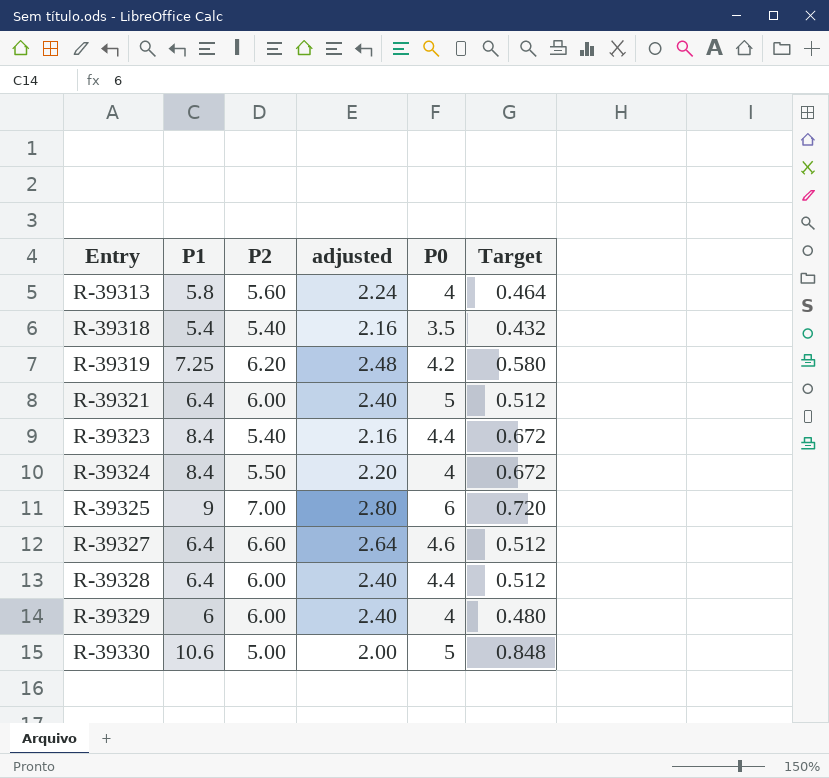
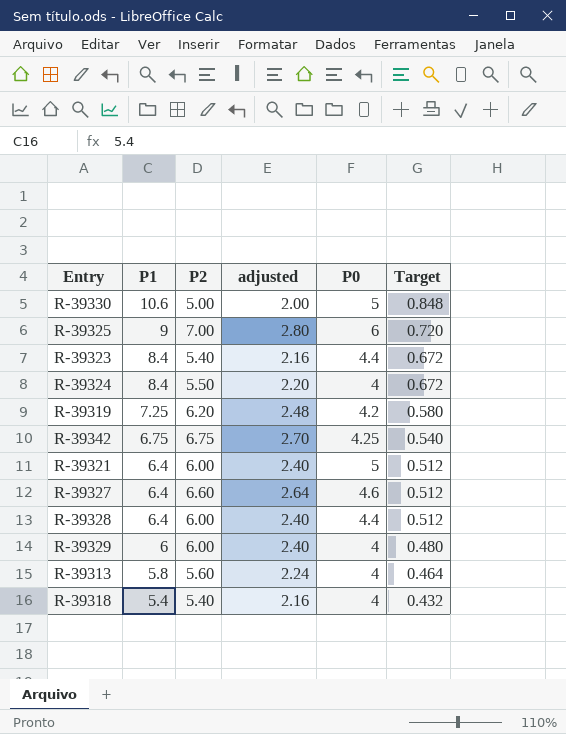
row order: Entry ascending -> P1 descending
row R-39342: none -> 6.75 | 6.75 | 2.70 | 4.25 | 0.540
R-39318 | P0: 3.5 -> 4

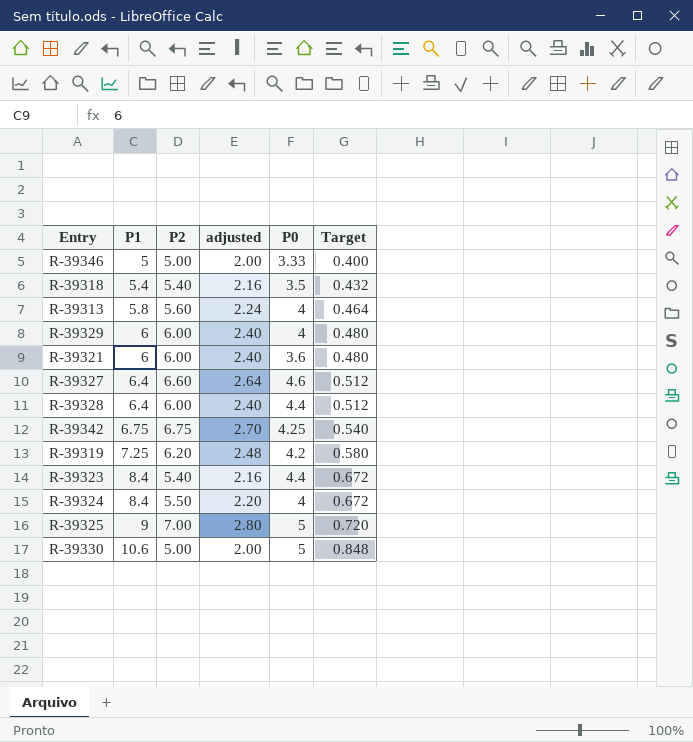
row order: P1 descending -> P1 ascending
row R-39346: none -> 5 | 5.00 | 2.00 | 3.33 | 0.400
R-39318 | P0: 4 -> 3.5
R-39321 | P1: 6.4 -> 6
R-39321 | P0: 5 -> 3.6
R-39321 | Target: 0.512 -> 0.480
R-39325 | P0: 6 -> 5

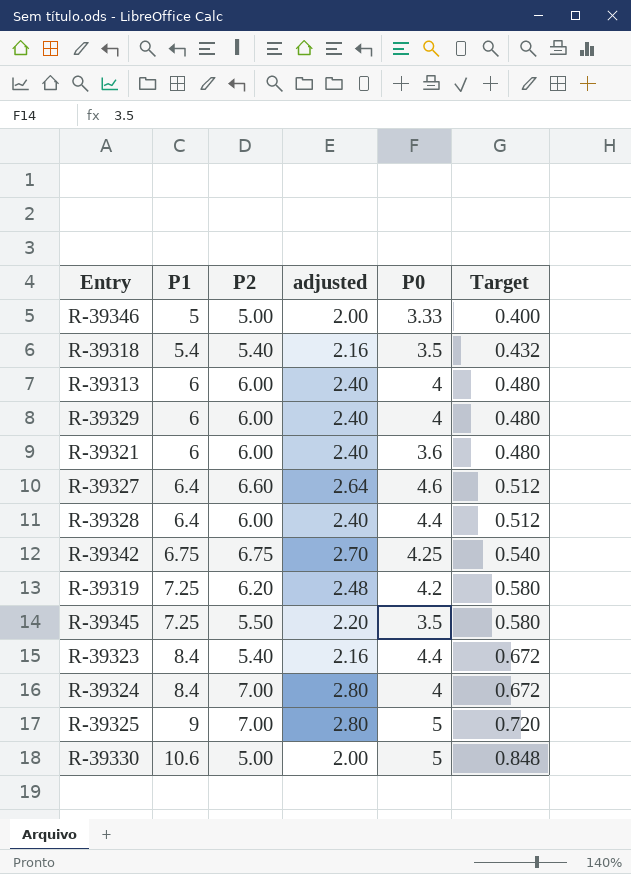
R-39313 | P1: 5.8 -> 6
R-39313 | P2: 5.60 -> 6.00
R-39313 | adjusted: 2.24 -> 2.40
R-39313 | Target: 0.464 -> 0.480
row R-39345: none -> 7.25 | 5.50 | 2.20 | 3.5 | 0.580
R-39324 | P2: 5.50 -> 7.00
R-39324 | adjusted: 2.20 -> 2.80

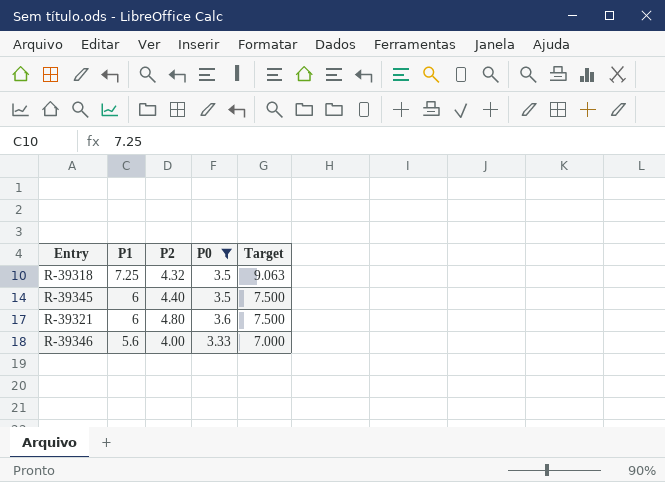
filter: none -> P0 <= 3.6
row order: P1 ascending -> P1 descending
column adjusted | formula: [P2] * 0.4 -> none
column Target | formula: [P1] * 0.08 -> [P1] * 1.25
R-39318 | P1: 5.4 -> 7.25
R-39318 | P2: 5.40 -> 4.32
R-39345 | P1: 7.25 -> 6
R-39345 | P2: 5.50 -> 4.40
R-39321 | P2: 6.00 -> 4.80
R-39346 | P1: 5 -> 5.6
R-39346 | P2: 5.00 -> 4.00

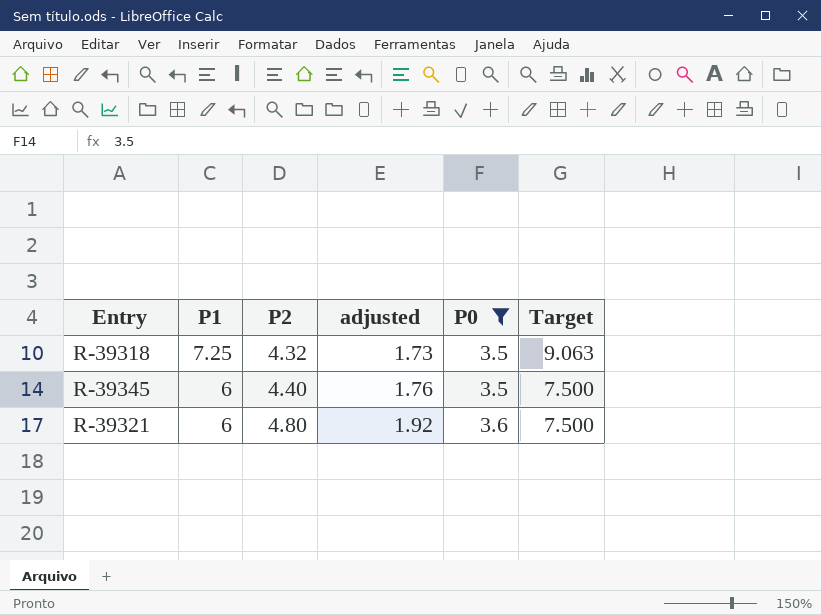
column adjusted | formula: none -> [P2] * 0.4
row R-39346: 5.6 | 4.00 | 3.33 | 7.000 -> none

